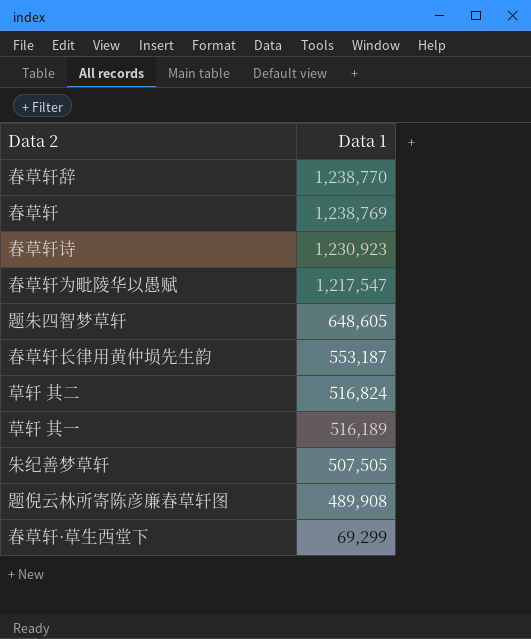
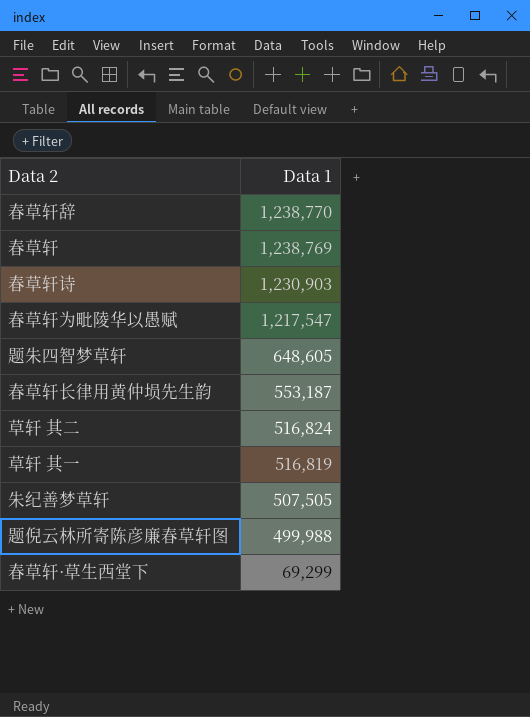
春草轩诗 | Data 1: 1,230,923 -> 1,230,903
草轩 其一 | Data 1: 516,189 -> 516,819
题倪云林所寄陈彦廉春草轩图 | Data 1: 489,908 -> 499,988

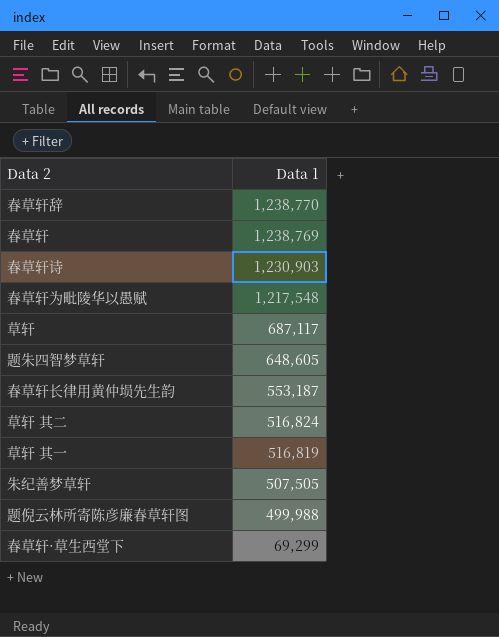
春草轩为毗陵华以愚赋 | Data 1: 1,217,547 -> 1,217,548
row 草轩: none -> 687,117

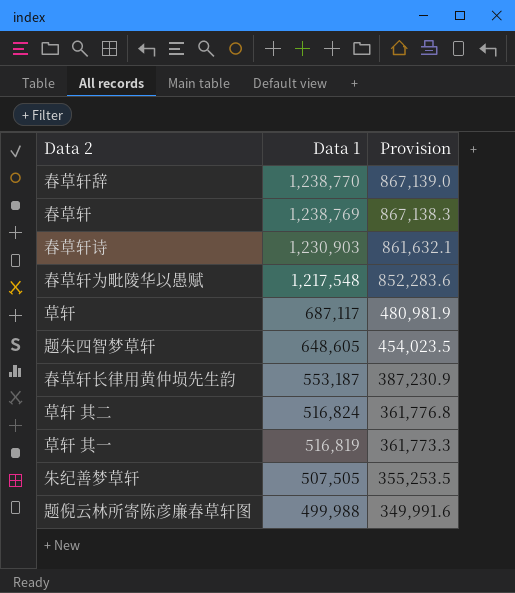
column Provision | formula: none -> [Data 1] * 0.7
row 春草轩·草生西堂下: 69,299 -> none

